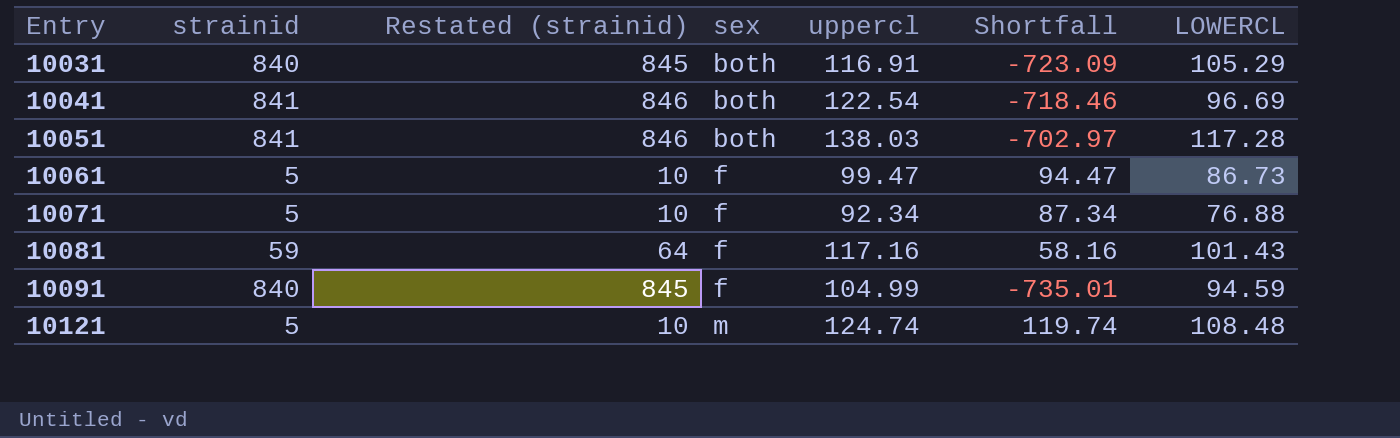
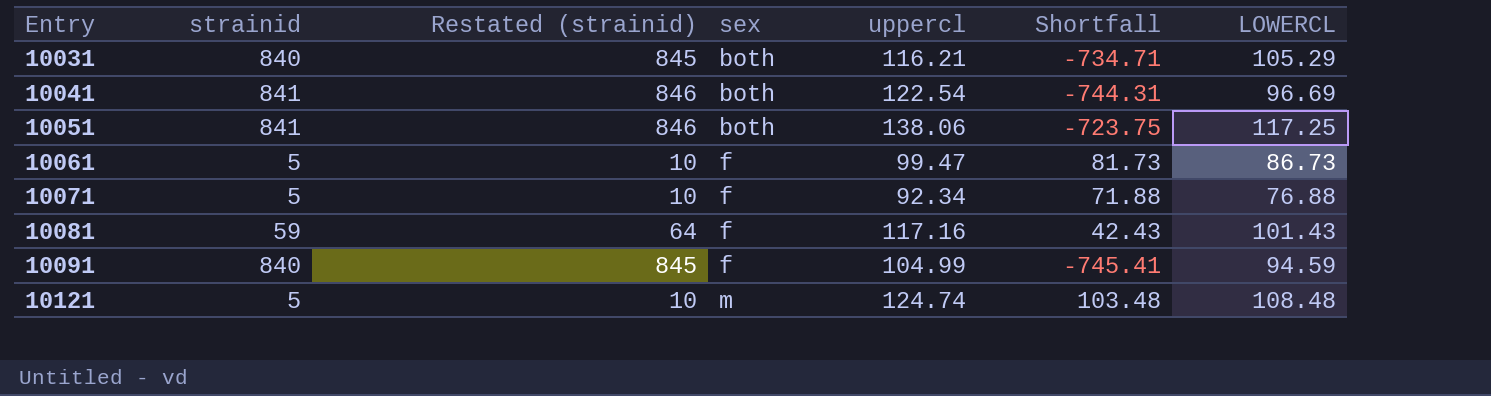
column Shortfall | formula: [uppercl] - [strainid] -> [LOWERCL] - [strainid]
10031 | uppercl: 116.91 -> 116.21
10051 | uppercl: 138.03 -> 138.06
10051 | LOWERCL: 117.28 -> 117.25

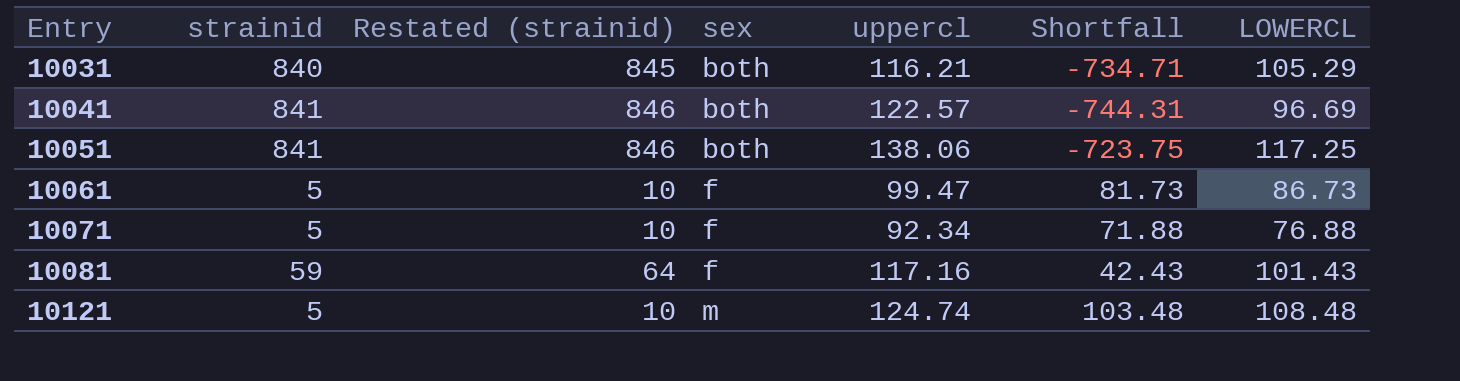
row 10091: 840 | 845 | f | 104.99 | -745.41 | 94.59 -> none
10041 | uppercl: 122.54 -> 122.57

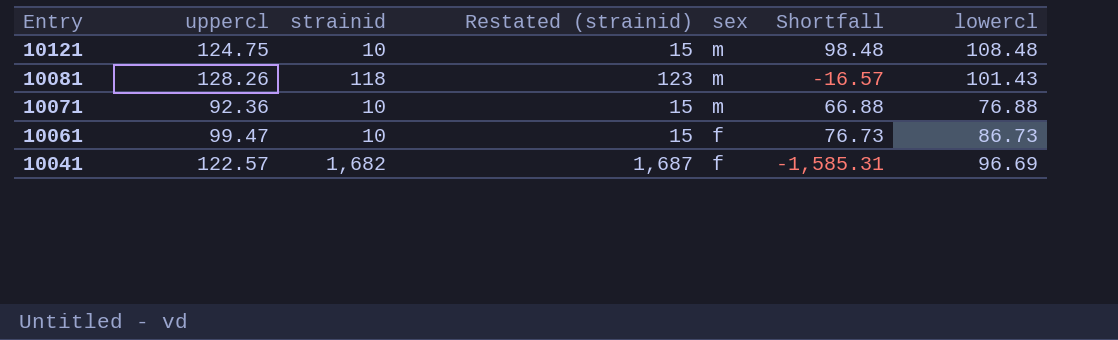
row order: Entry ascending -> Entry descending
column uppercl | position: 5 -> 2
column name: LOWERCL -> lowercl
row 10031: 840 | 845 | both | 116.21 | -734.71 | 105.29 -> none
row 10051: 841 | 846 | both | 138.06 | -723.75 | 117.25 -> none
10121 | uppercl: 124.74 -> 124.75
10121 | strainid: 5 -> 10
10121 | Restated (strainid): 10 -> 15
10121 | Shortfall: 103.48 -> 98.48
10081 | uppercl: 117.16 -> 128.26
10081 | strainid: 59 -> 118
10081 | Restated (strainid): 64 -> 123
10081 | sex: f -> m
10081 | Shortfall: 42.43 -> -16.57
10071 | uppercl: 92.34 -> 92.36
10071 | strainid: 5 -> 10
10071 | Restated (strainid): 10 -> 15
10071 | sex: f -> m
10071 | Shortfall: 71.88 -> 66.88
10061 | strainid: 5 -> 10
10061 | Restated (strainid): 10 -> 15
10061 | Shortfall: 81.73 -> 76.73
10041 | strainid: 841 -> 1,682
10041 | Restated (strainid): 846 -> 1,687
10041 | sex: both -> f
10041 | Shortfall: -744.31 -> -1,585.31

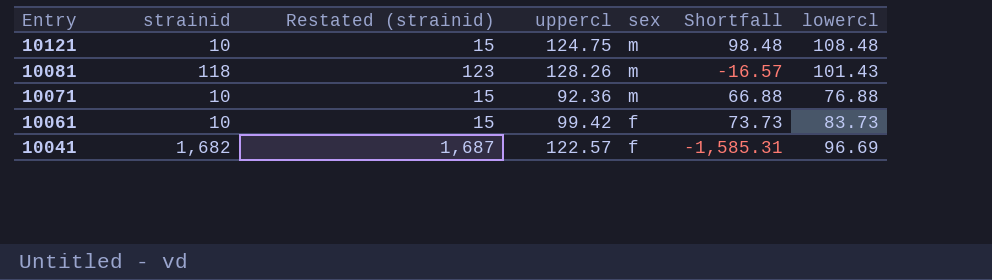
column uppercl | position: 2 -> 4
10061 | uppercl: 99.47 -> 99.42
10061 | Shortfall: 76.73 -> 73.73
10061 | lowercl: 86.73 -> 83.73

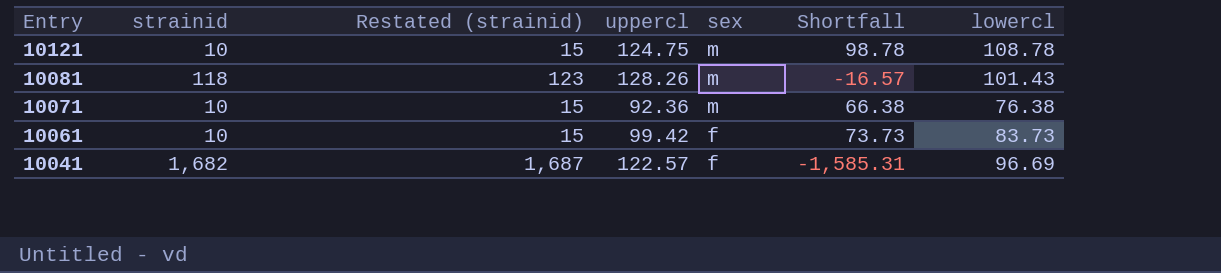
10121 | Shortfall: 98.48 -> 98.78
10121 | lowercl: 108.48 -> 108.78
10071 | Shortfall: 66.88 -> 66.38
10071 | lowercl: 76.88 -> 76.38

